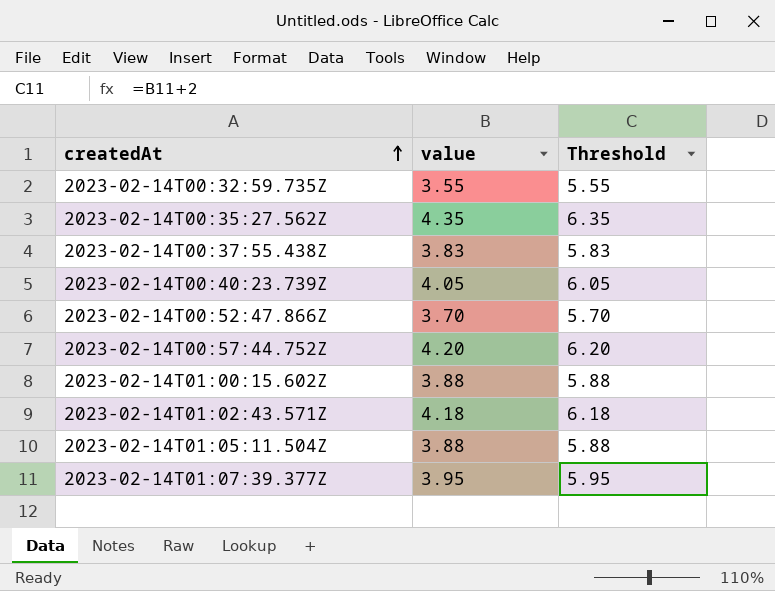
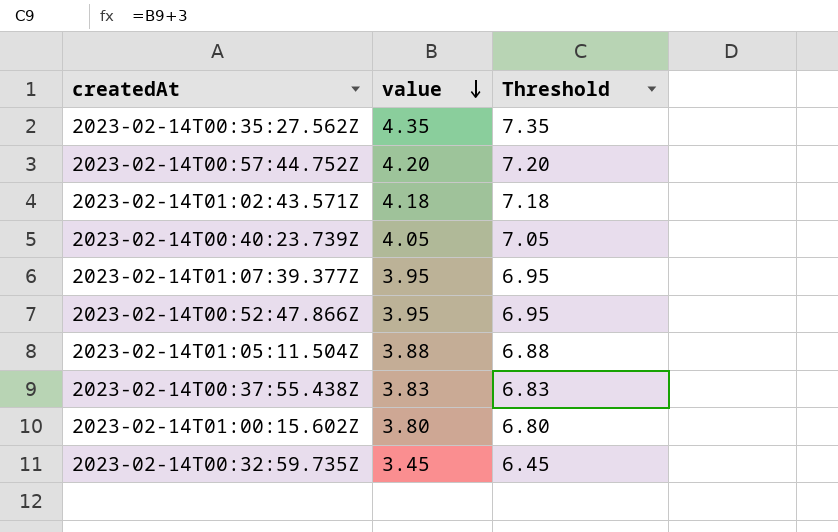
row order: createdAt ascending -> value descending
column Threshold | formula: [value] + 2 -> [value] + 3
2023-02-14T00:52:47.866Z | value: 3.70 -> 3.95
2023-02-14T01:00:15.602Z | value: 3.88 -> 3.80
2023-02-14T00:32:59.735Z | value: 3.55 -> 3.45

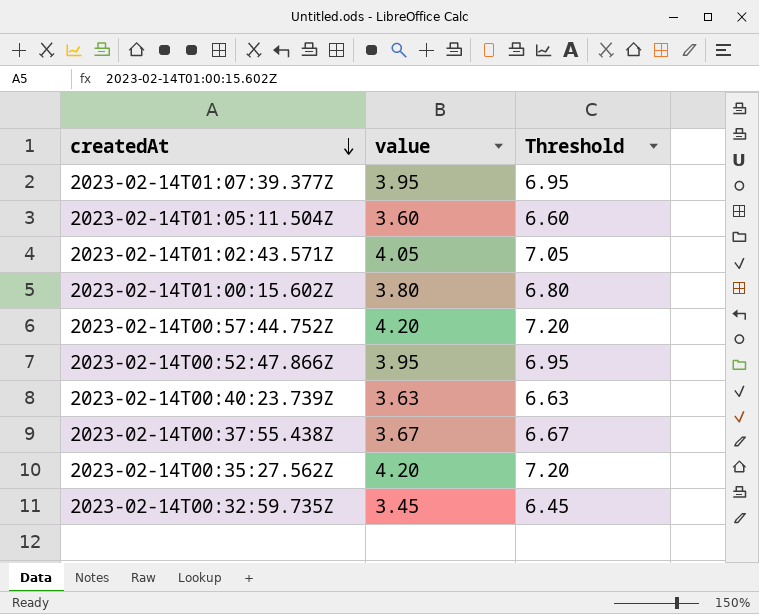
row order: value descending -> createdAt descending
2023-02-14T01:05:11.504Z | value: 3.88 -> 3.60
2023-02-14T01:05:11.504Z | Threshold: 6.88 -> 6.60
2023-02-14T01:02:43.571Z | value: 4.18 -> 4.05
2023-02-14T01:02:43.571Z | Threshold: 7.18 -> 7.05
2023-02-14T00:40:23.739Z | value: 4.05 -> 3.63
2023-02-14T00:40:23.739Z | Threshold: 7.05 -> 6.63
2023-02-14T00:37:55.438Z | value: 3.83 -> 3.67
2023-02-14T00:37:55.438Z | Threshold: 6.83 -> 6.67
2023-02-14T00:35:27.562Z | value: 4.35 -> 4.20
2023-02-14T00:35:27.562Z | Threshold: 7.35 -> 7.20

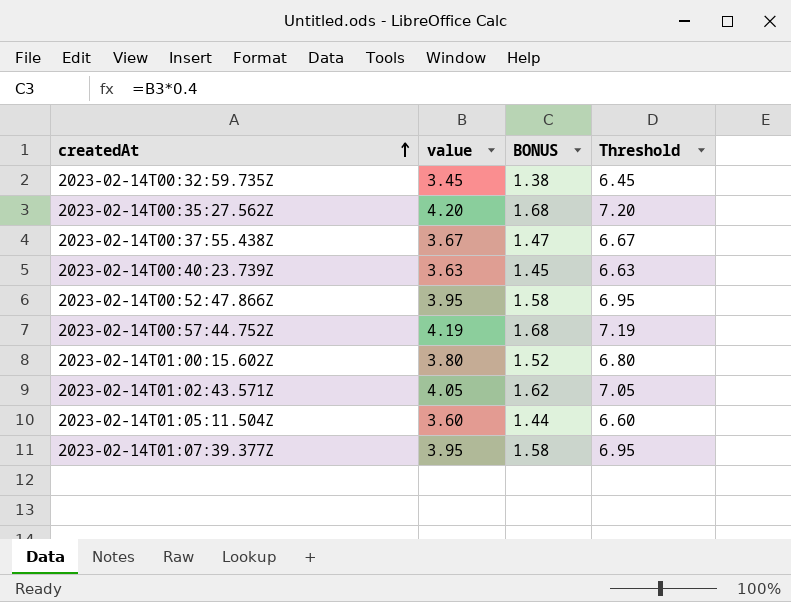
row order: createdAt descending -> createdAt ascending
column BONUS | formula: none -> [value] * 0.4
2023-02-14T00:57:44.752Z | value: 4.20 -> 4.19
2023-02-14T00:57:44.752Z | Threshold: 7.20 -> 7.19

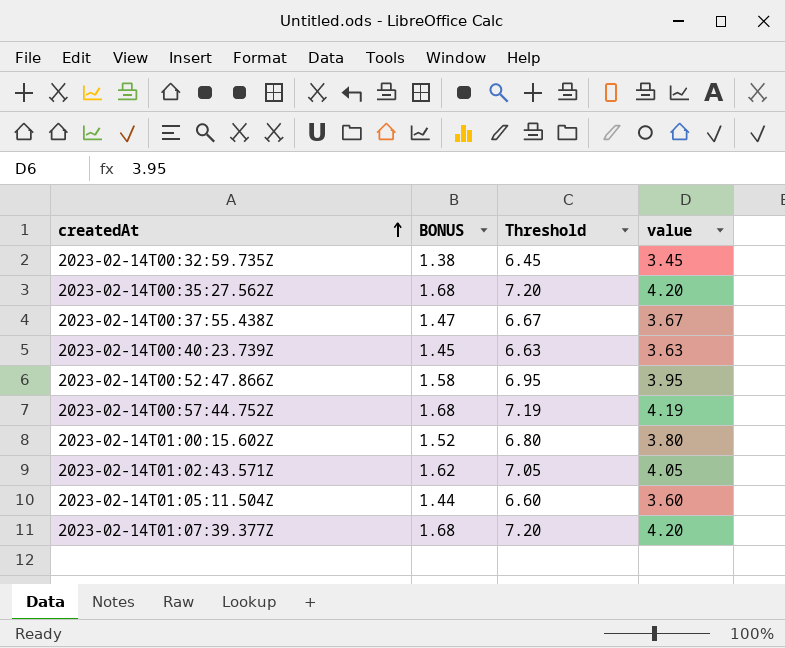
column value | position: 2 -> 4
2023-02-14T01:07:39.377Z | BONUS: 1.58 -> 1.68
2023-02-14T01:07:39.377Z | Threshold: 6.95 -> 7.20
2023-02-14T01:07:39.377Z | value: 3.95 -> 4.20

